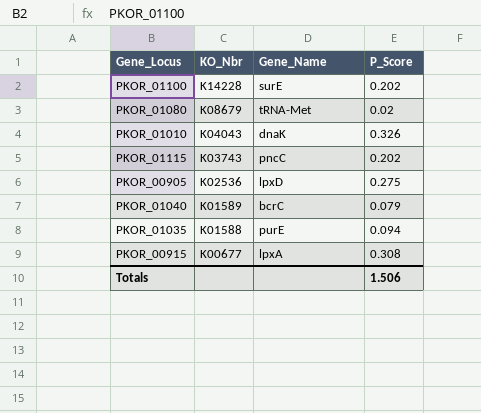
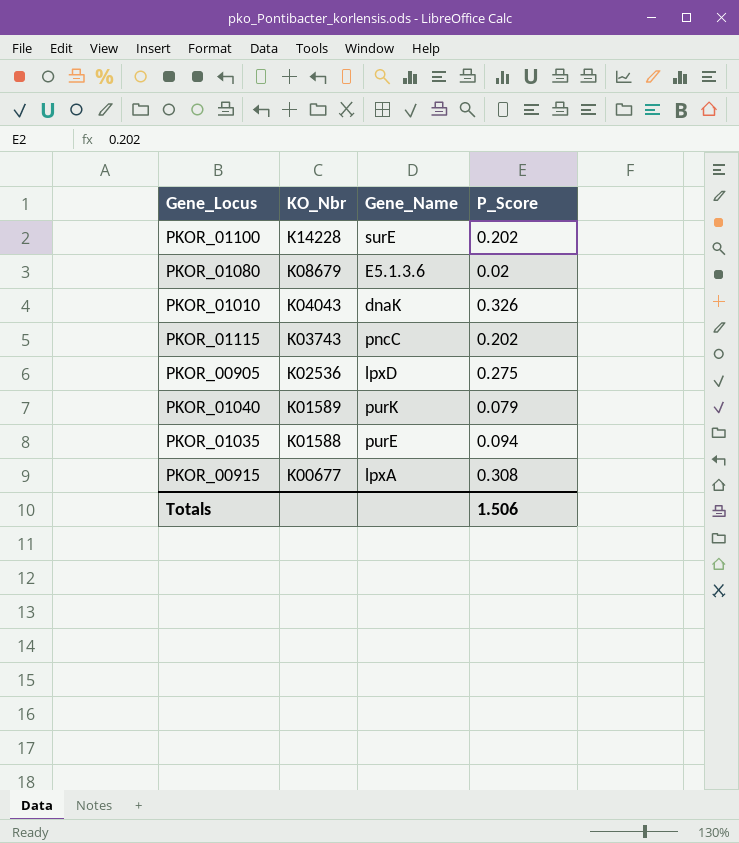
PKOR_01080 | Gene_Name: tRNA-Met -> E5.1.3.6
PKOR_01040 | Gene_Name: bcrC -> purK

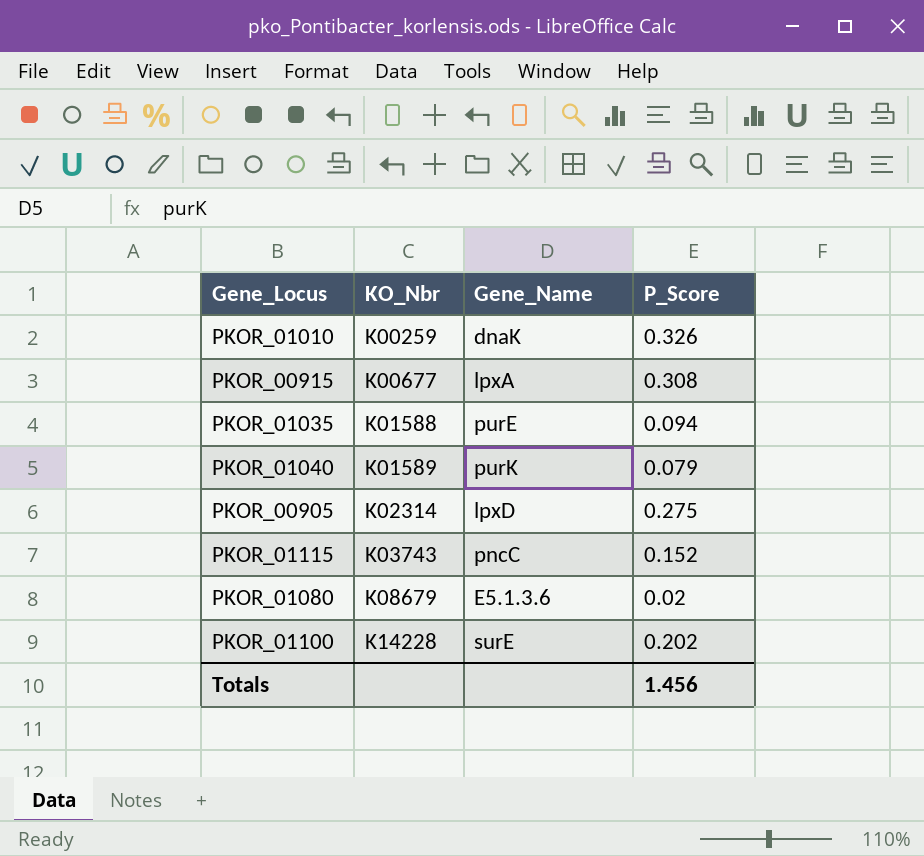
row order: KO_Nbr descending -> KO_Nbr ascending
PKOR_01010 | KO_Nbr: K04043 -> K00259
PKOR_00905 | KO_Nbr: K02536 -> K02314
PKOR_01115 | P_Score: 0.202 -> 0.152
Totals | P_Score: 1.506 -> 1.456

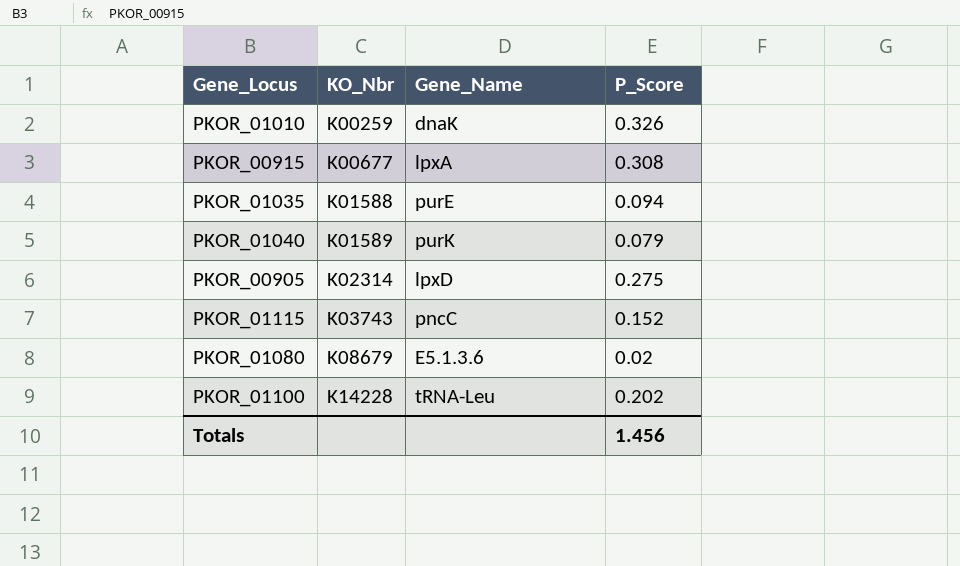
PKOR_01100 | Gene_Name: surE -> tRNA-Leu

